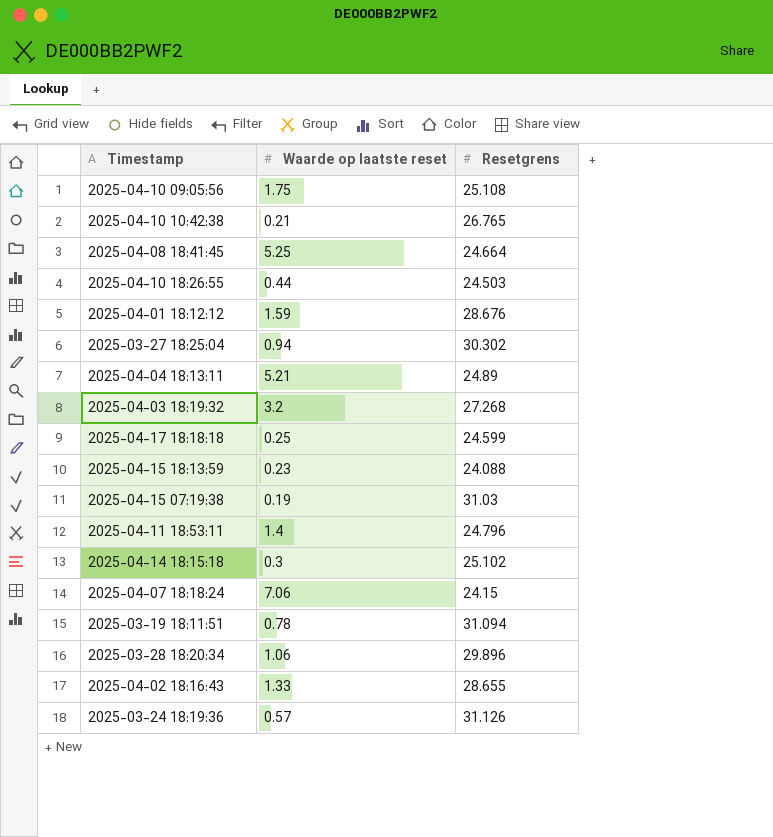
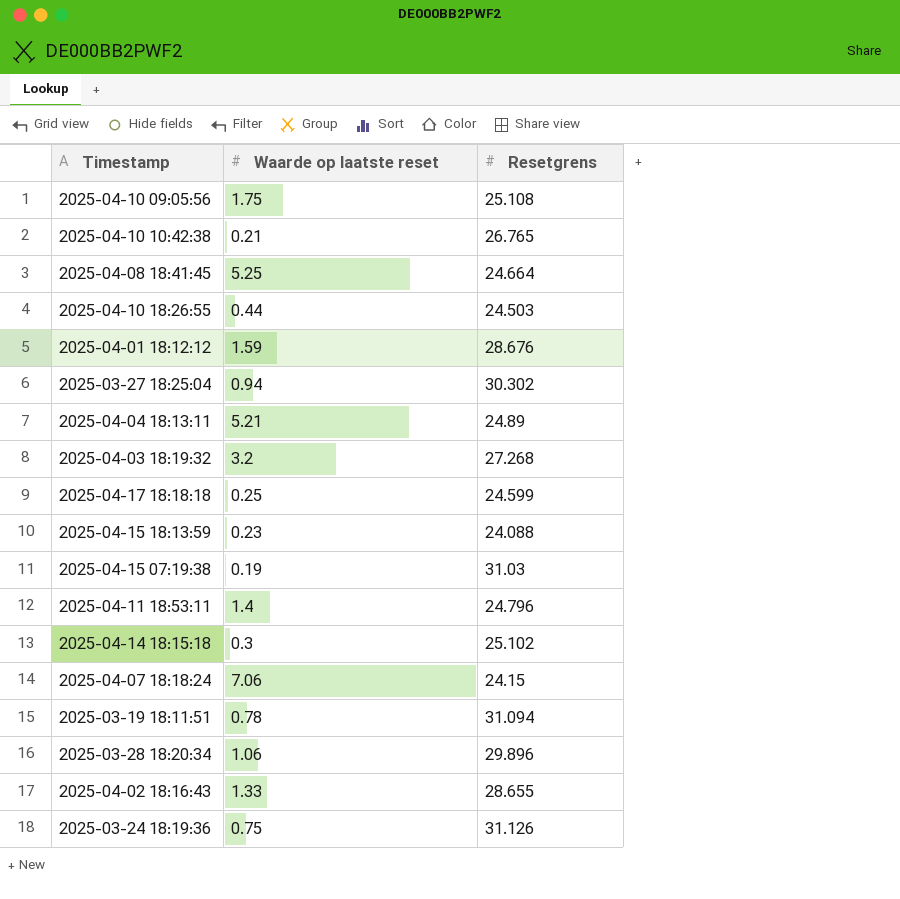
2025-03-24 18:19:36 | Waarde op laatste reset: 0.57 -> 0.75

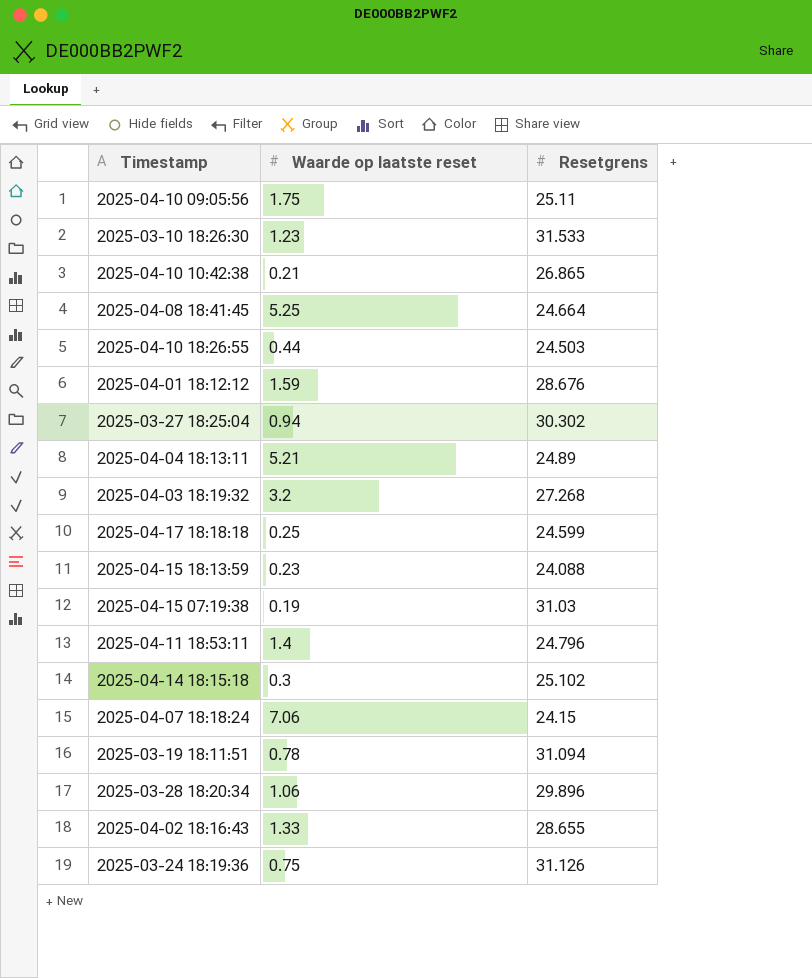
2025-04-10 09:05:56 | Resetgrens: 25.108 -> 25.11
row 2025-03-10 18:26:30: none -> 1.23 | 31.533
2025-04-10 10:42:38 | Resetgrens: 26.765 -> 26.865

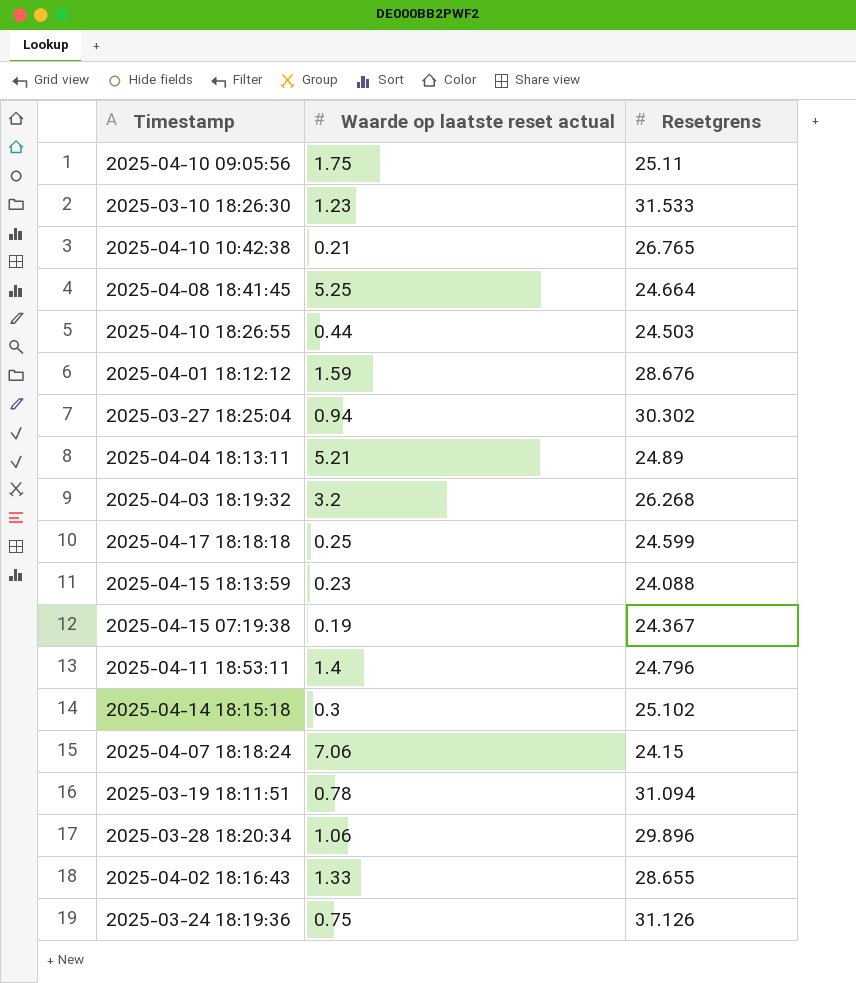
column name: Waarde op laatste reset -> Waarde op laatste reset actual
2025-04-10 10:42:38 | Resetgrens: 26.865 -> 26.765
2025-04-03 18:19:32 | Resetgrens: 27.268 -> 26.268
2025-04-15 07:19:38 | Resetgrens: 31.03 -> 24.367

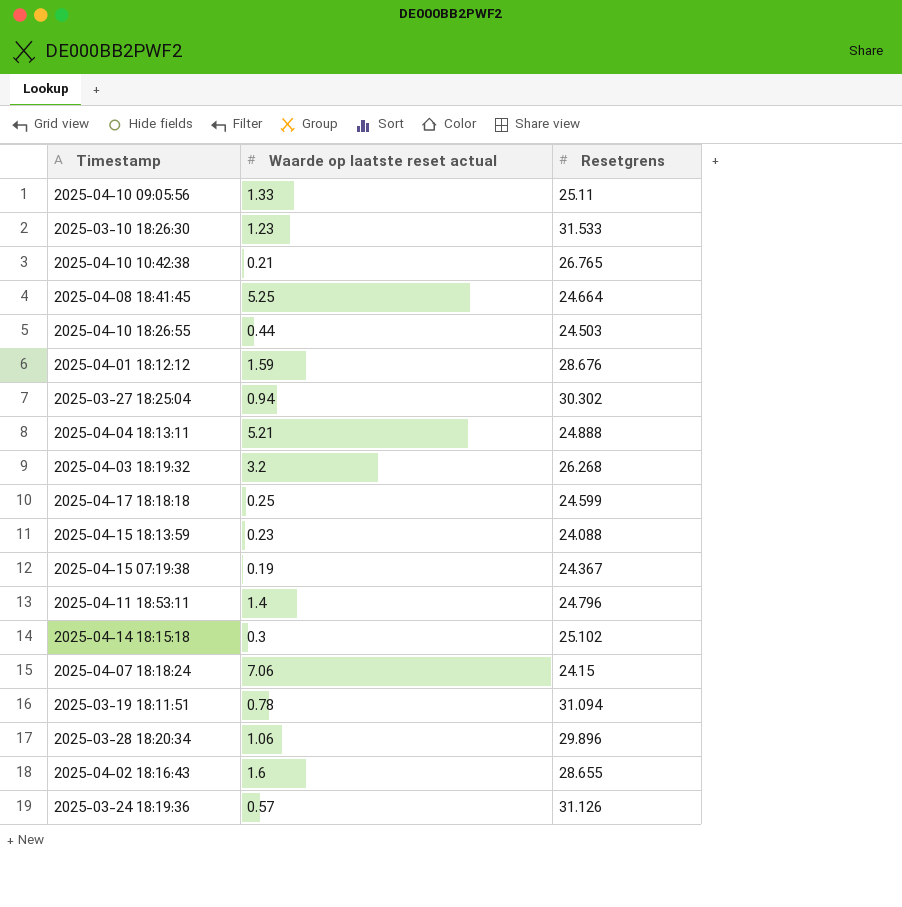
2025-04-10 09:05:56 | Waarde op laatste reset actual: 1.75 -> 1.33
2025-04-04 18:13:11 | Resetgrens: 24.89 -> 24.888
2025-04-02 18:16:43 | Waarde op laatste reset actual: 1.33 -> 1.6
2025-03-24 18:19:36 | Waarde op laatste reset actual: 0.75 -> 0.57

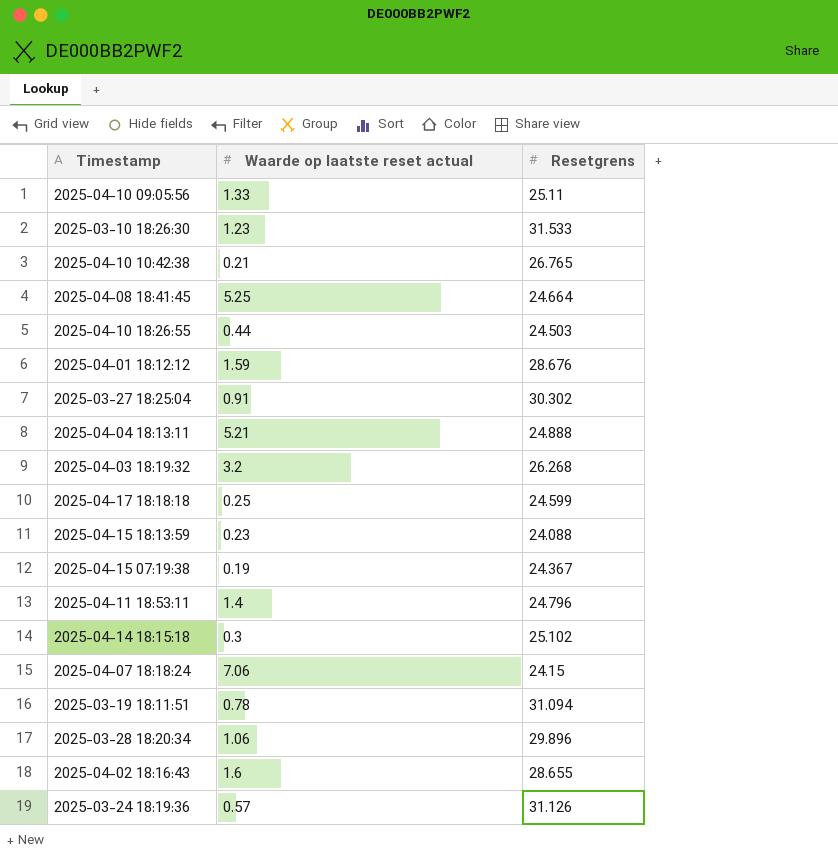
2025-03-27 18:25:04 | Waarde op laatste reset actual: 0.94 -> 0.91

